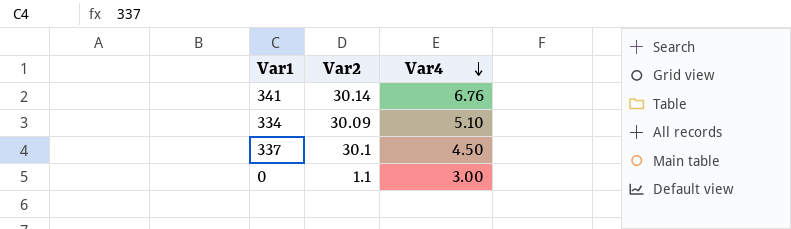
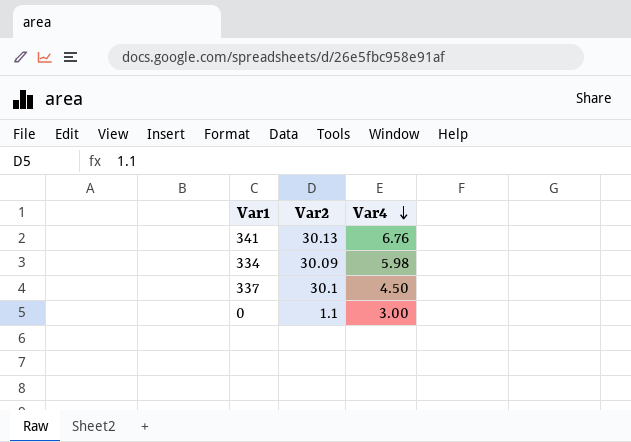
341 | Var2: 30.14 -> 30.13
334 | Var4: 5.10 -> 5.98

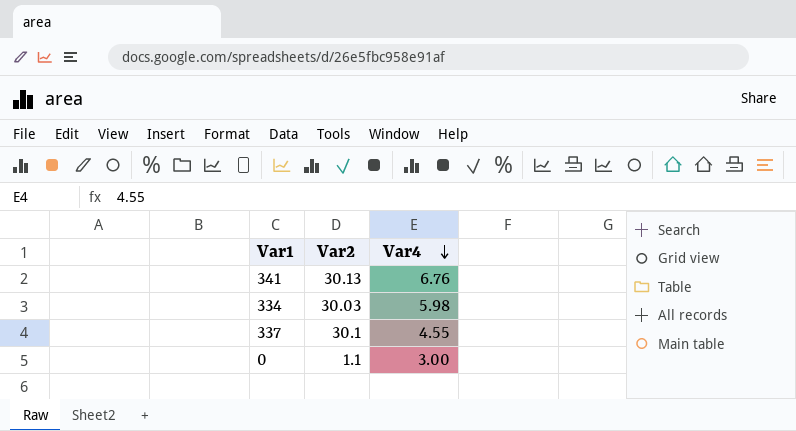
334 | Var2: 30.09 -> 30.03
337 | Var4: 4.50 -> 4.55

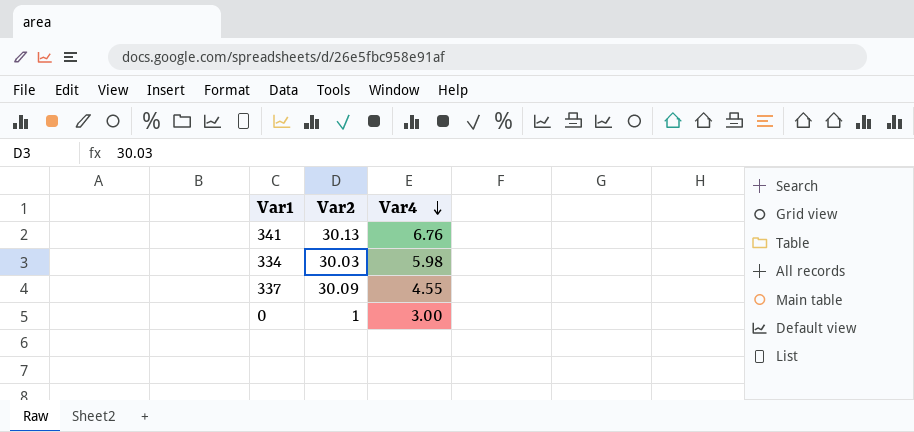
337 | Var2: 30.1 -> 30.09
0 | Var2: 1.1 -> 1

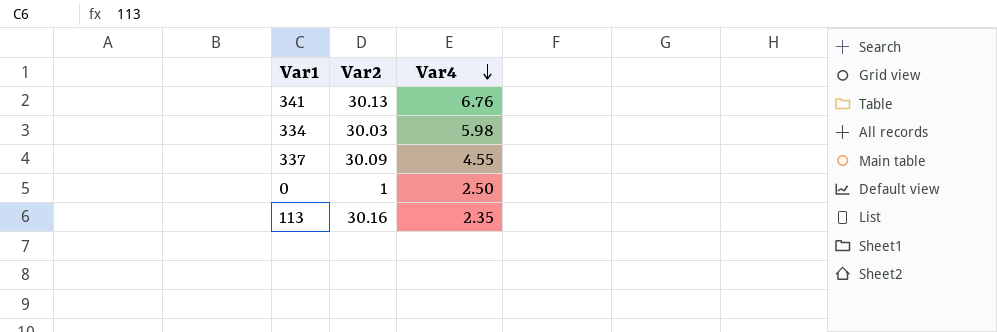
0 | Var4: 3.00 -> 2.50
row 113: none -> 30.16 | 2.35

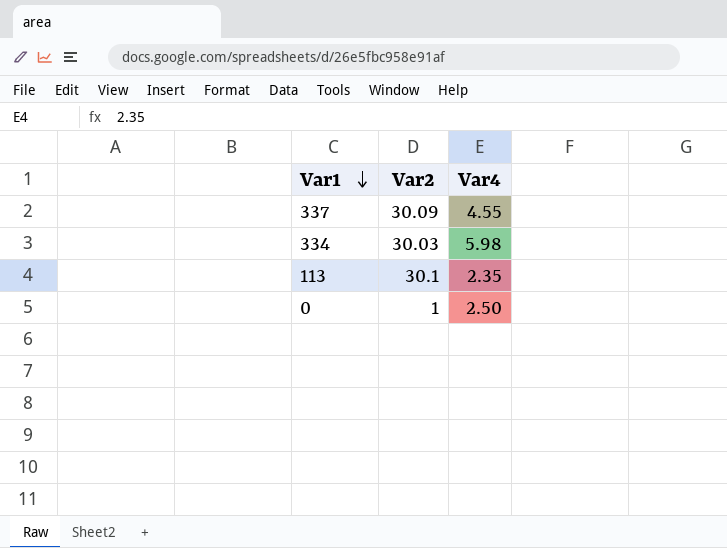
row order: Var4 descending -> Var1 descending
row 341: 30.13 | 6.76 -> none
113 | Var2: 30.16 -> 30.1

